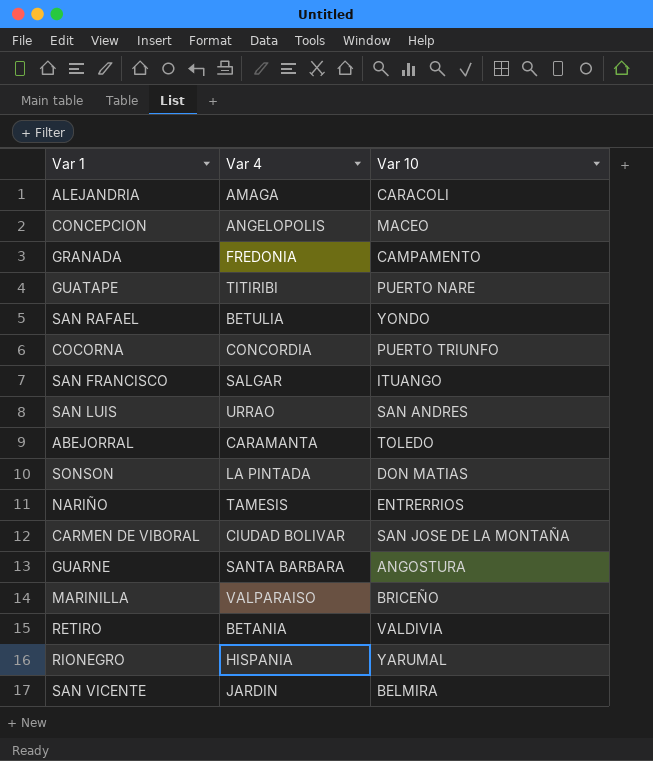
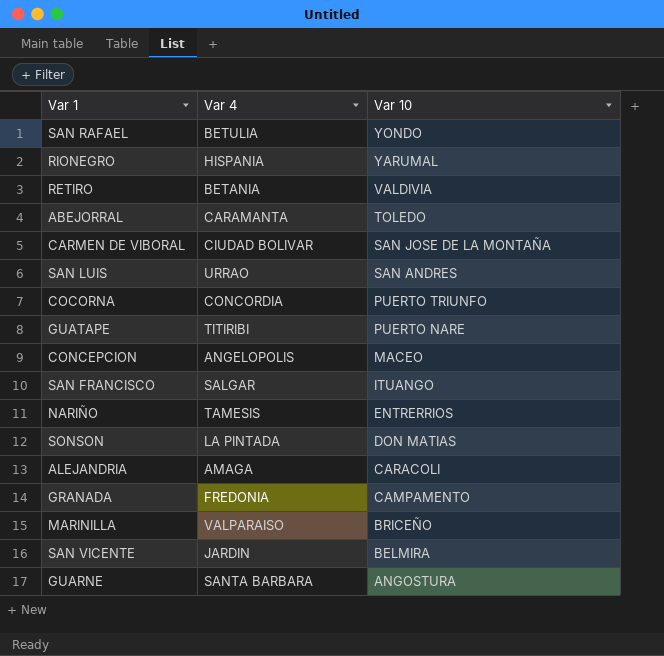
row order: none -> Var 10 descending

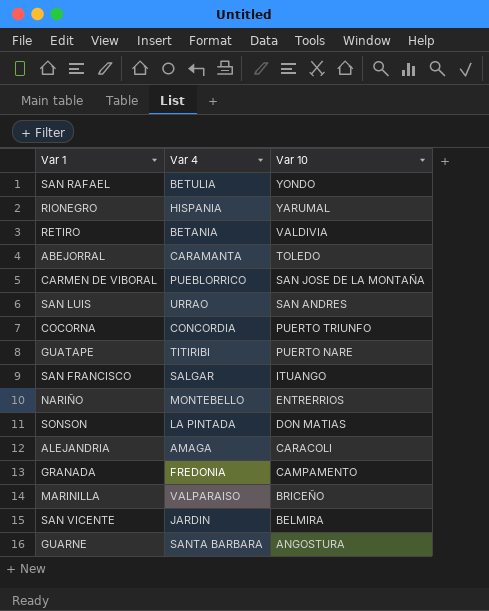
row CONCEPCION: ANGELOPOLIS | MACEO -> none
CARMEN DE VIBORAL | Var 4: CIUDAD BOLIVAR -> PUEBLORRICO
NARIÑO | Var 4: TAMESIS -> MONTEBELLO

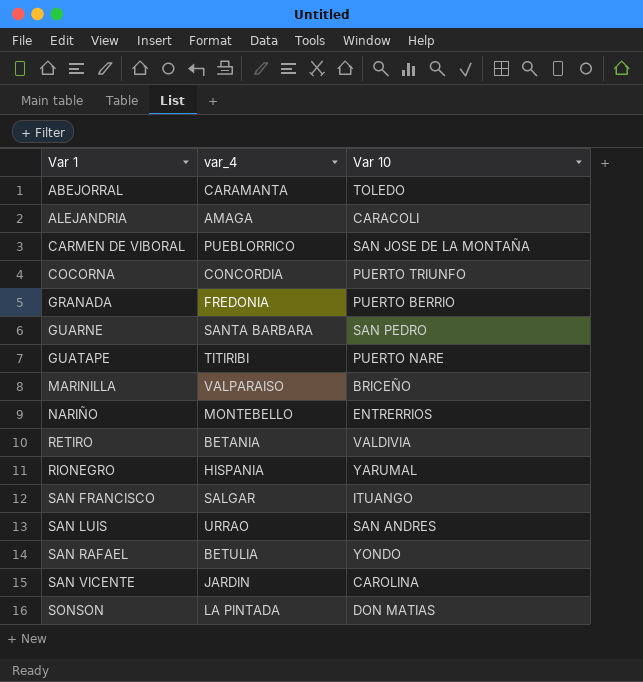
row order: Var 10 descending -> Var 1 ascending
column name: Var 4 -> var_4
GRANADA | Var 10: CAMPAMENTO -> PUERTO BERRIO
GUARNE | Var 10: ANGOSTURA -> SAN PEDRO
SAN VICENTE | Var 10: BELMIRA -> CAROLINA

